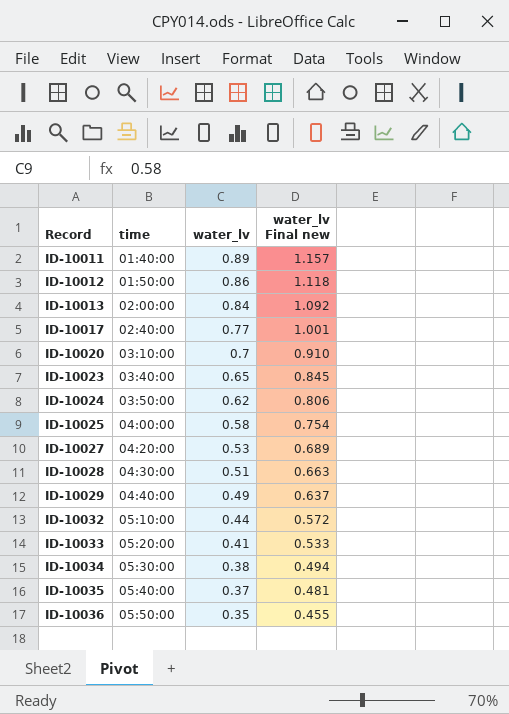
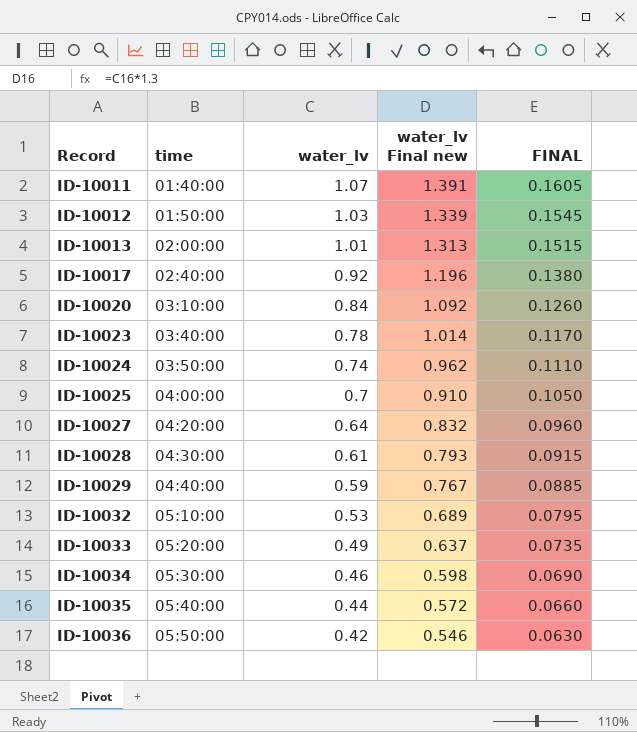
column FINAL | formula: none -> [water_lv] * 0.15
ID-10011 | water_lv: 0.89 -> 1.07
ID-10011 | water_lv Final new: 1.157 -> 1.391
ID-10012 | water_lv: 0.86 -> 1.03
ID-10012 | water_lv Final new: 1.118 -> 1.339
ID-10013 | water_lv: 0.84 -> 1.01
ID-10013 | water_lv Final new: 1.092 -> 1.313
ID-10017 | water_lv: 0.77 -> 0.92
ID-10017 | water_lv Final new: 1.001 -> 1.196
ID-10020 | water_lv: 0.7 -> 0.84
ID-10020 | water_lv Final new: 0.910 -> 1.092
ID-10023 | water_lv: 0.65 -> 0.78
ID-10023 | water_lv Final new: 0.845 -> 1.014
ID-10024 | water_lv: 0.62 -> 0.74
ID-10024 | water_lv Final new: 0.806 -> 0.962
ID-10025 | water_lv: 0.58 -> 0.7
ID-10025 | water_lv Final new: 0.754 -> 0.910
ID-10027 | water_lv: 0.53 -> 0.64
ID-10027 | water_lv Final new: 0.689 -> 0.832
ID-10028 | water_lv: 0.51 -> 0.61
ID-10028 | water_lv Final new: 0.663 -> 0.793
ID-10029 | water_lv: 0.49 -> 0.59
ID-10029 | water_lv Final new: 0.637 -> 0.767
ID-10032 | water_lv: 0.44 -> 0.53
ID-10032 | water_lv Final new: 0.572 -> 0.689
ID-10033 | water_lv: 0.41 -> 0.49
ID-10033 | water_lv Final new: 0.533 -> 0.637
ID-10034 | water_lv: 0.38 -> 0.46
ID-10034 | water_lv Final new: 0.494 -> 0.598
ID-10035 | water_lv: 0.37 -> 0.44
ID-10035 | water_lv Final new: 0.481 -> 0.572
ID-10036 | water_lv: 0.35 -> 0.42
ID-10036 | water_lv Final new: 0.455 -> 0.546

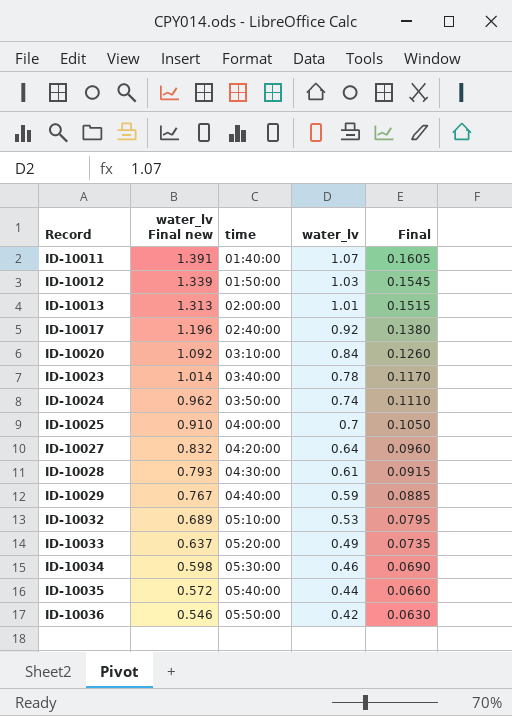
column water_lv Final new | position: 4 -> 2
column name: FINAL -> Final

